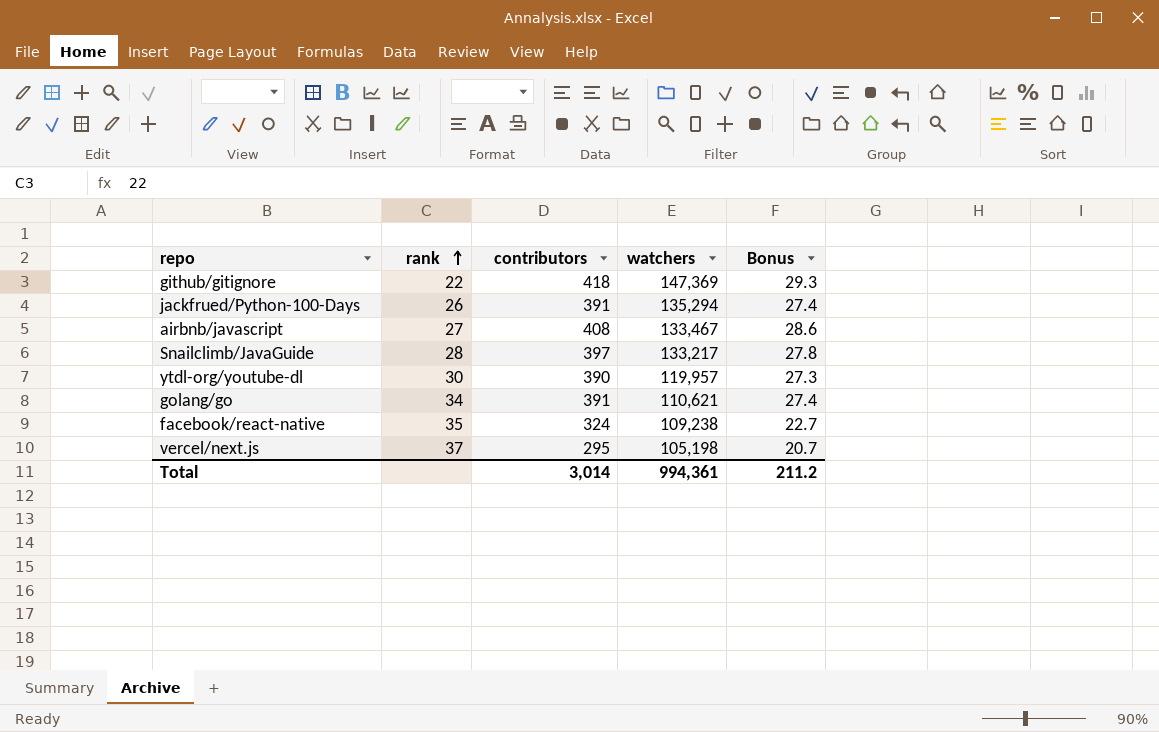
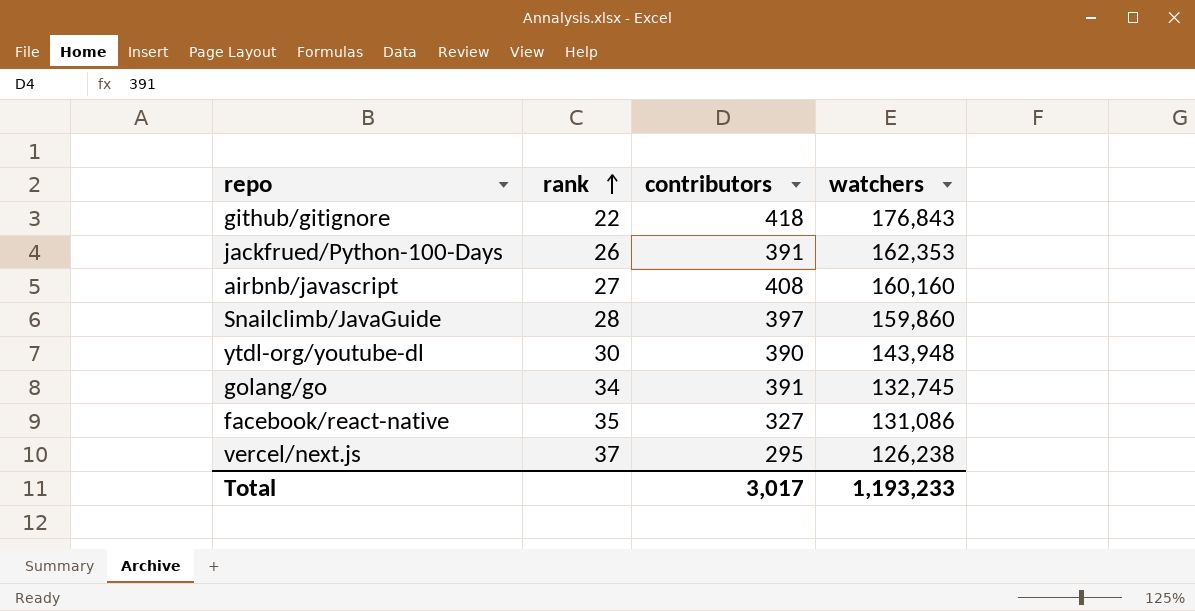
column Bonus | formula: [contributors] * 0.07 -> none
github/gitignore | watchers: 147,369 -> 176,843
jackfrued/Python-100-Days | watchers: 135,294 -> 162,353
airbnb/javascript | watchers: 133,467 -> 160,160
Snailclimb/JavaGuide | watchers: 133,217 -> 159,860
ytdl-org/youtube-dl | watchers: 119,957 -> 143,948
golang/go | watchers: 110,621 -> 132,745
facebook/react-native | contributors: 324 -> 327
facebook/react-native | watchers: 109,238 -> 131,086
vercel/next.js | watchers: 105,198 -> 126,238
Total | contributors: 3,014 -> 3,017
Total | watchers: 994,361 -> 1,193,233

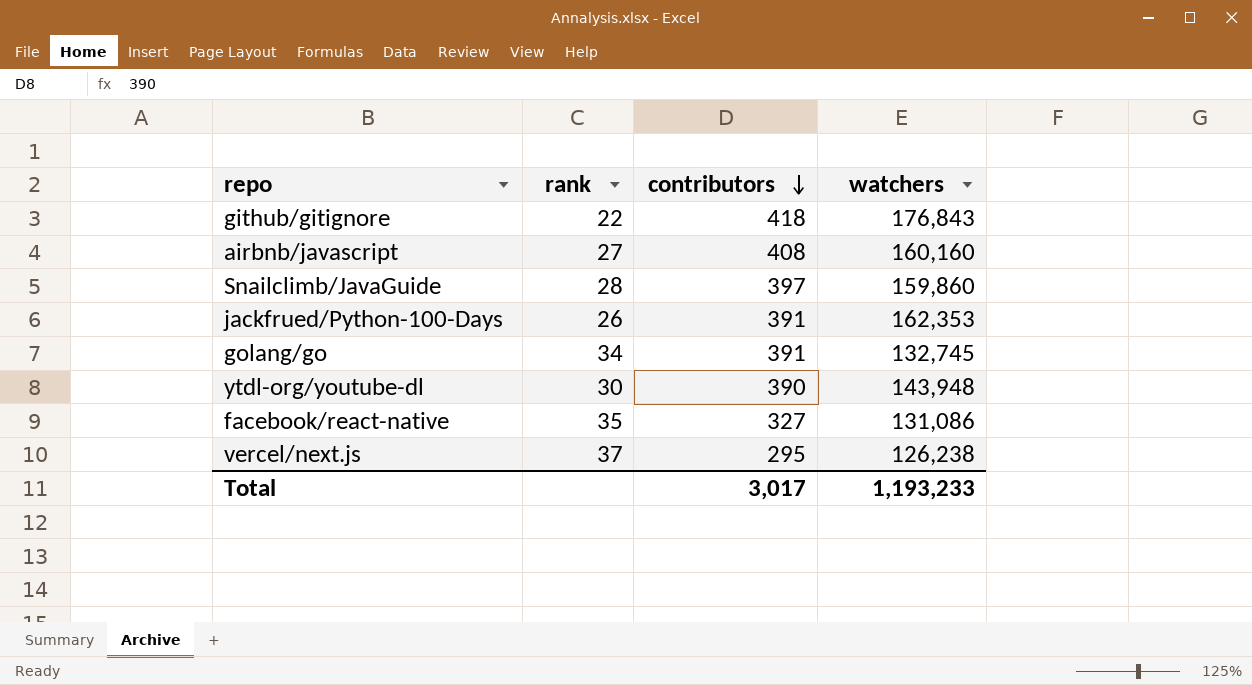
row order: rank ascending -> contributors descending

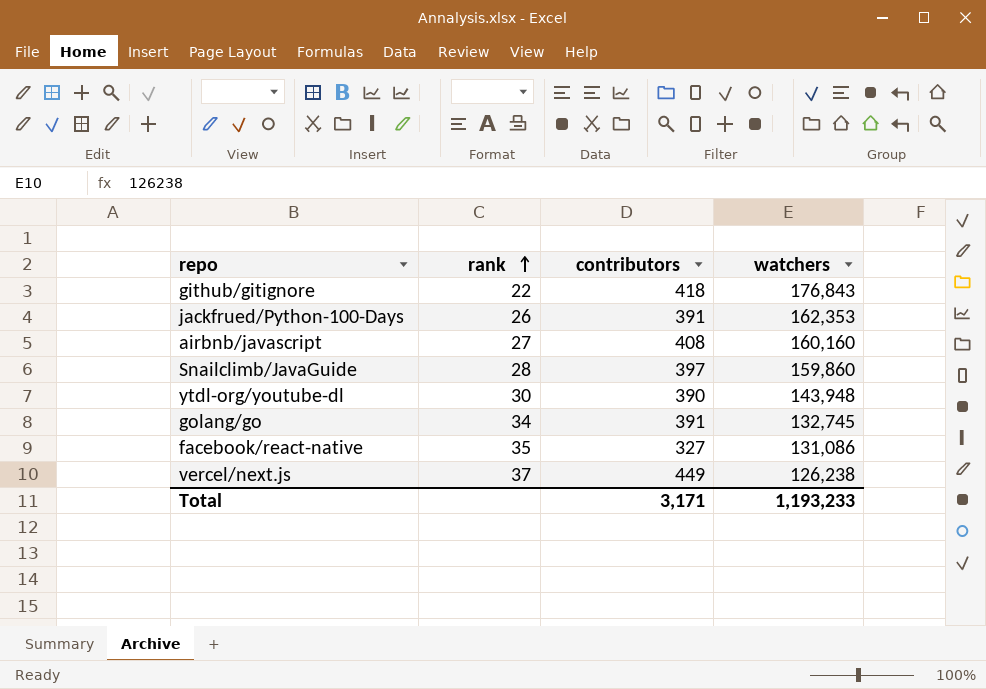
row order: contributors descending -> rank ascending
vercel/next.js | contributors: 295 -> 449
Total | contributors: 3,017 -> 3,171

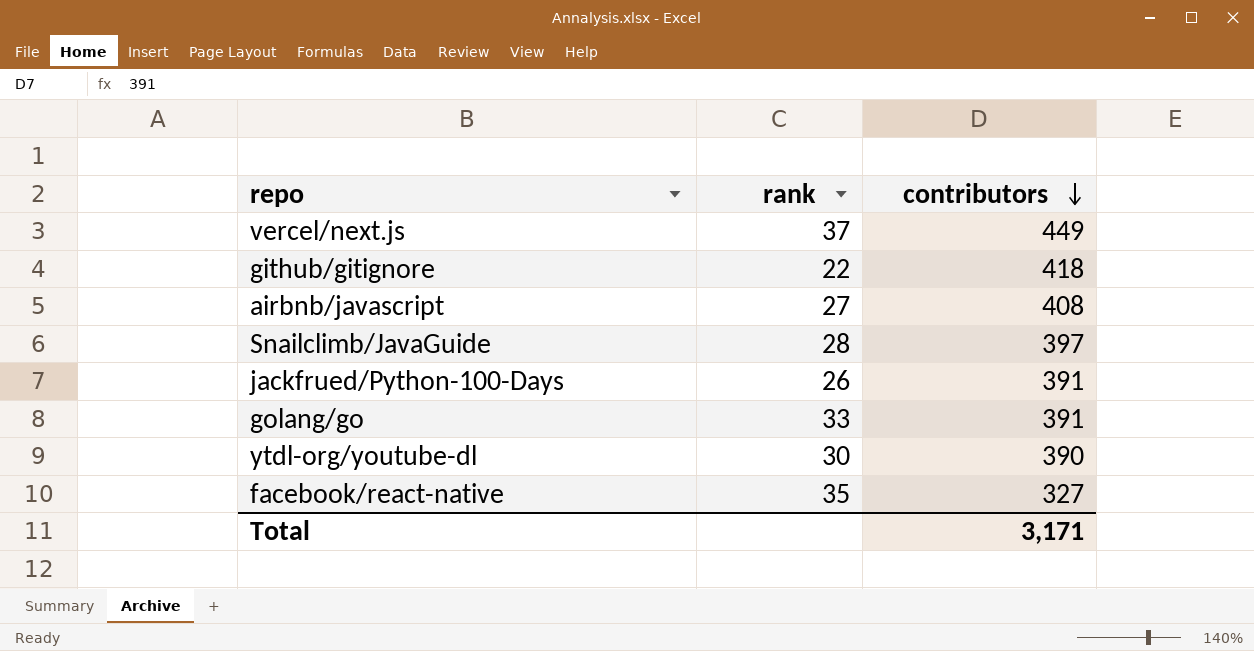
row order: rank ascending -> contributors descending
column watchers | position: 4 -> none
golang/go | rank: 34 -> 33

